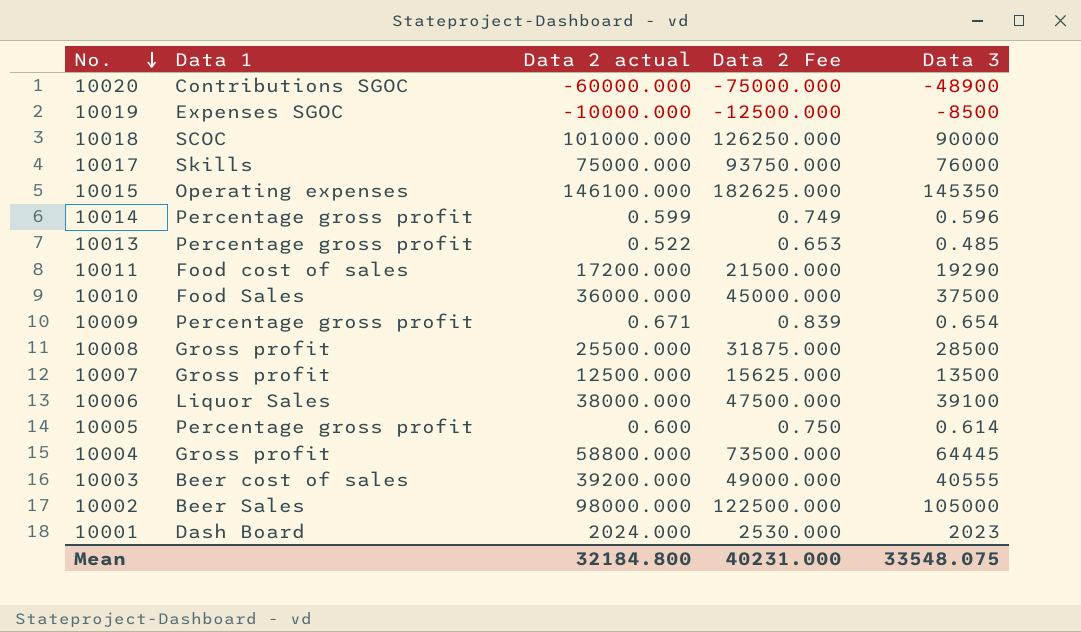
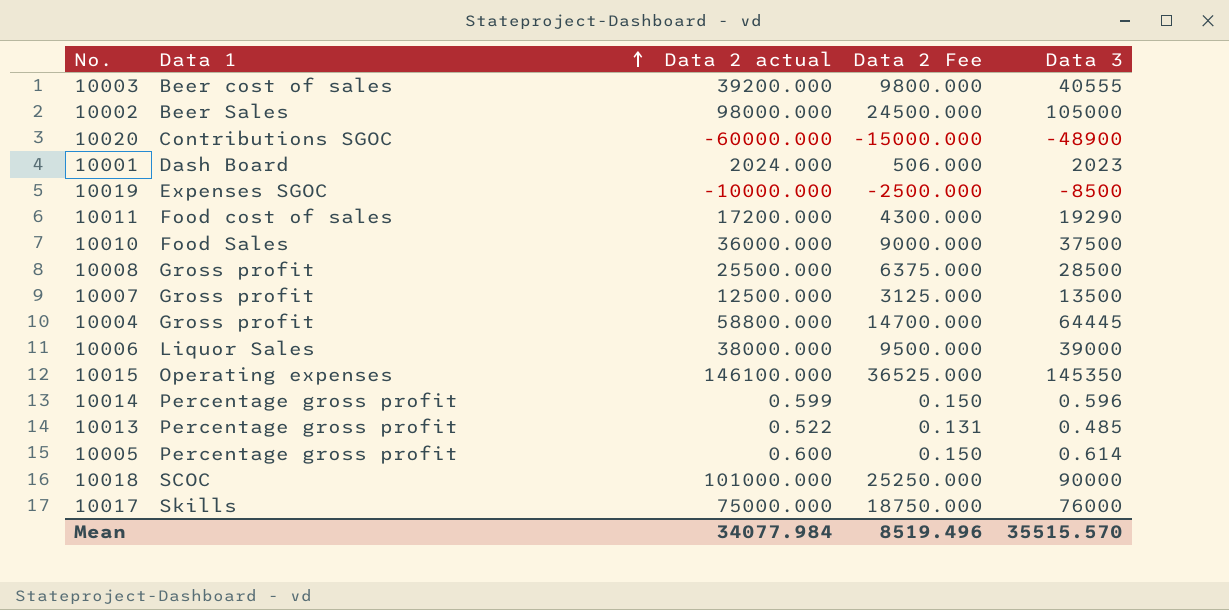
row order: No. descending -> Data 1 ascending
column Data 2 Fee | formula: [Data 2 actual] * 1.25 -> [Data 2 actual] * 0.25
row 10009: Percentage gross profit | 0.671 | 0.839 | 0.654 -> none
10006 | Data 3: 39100 -> 39000
Mean | Data 2 actual: 32184.800 -> 34077.984
Mean | Data 2 Fee: 40231.000 -> 8519.496
Mean | Data 3: 33548.075 -> 35515.570

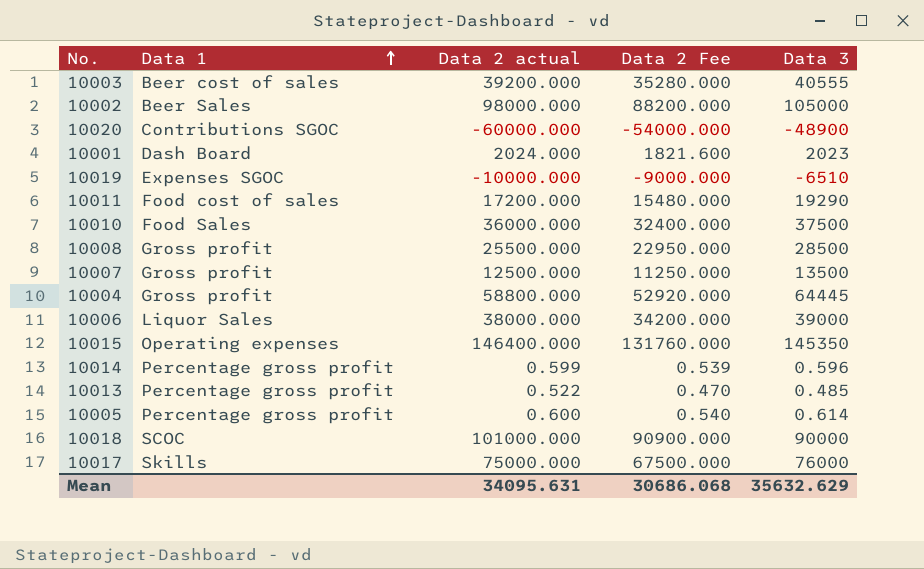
column Data 2 Fee | formula: [Data 2 actual] * 0.25 -> [Data 2 actual] * 0.9
10019 | Data 3: -8500 -> -6510
10015 | Data 2 actual: 146100.000 -> 146400.000
Mean | Data 2 actual: 34077.984 -> 34095.631
Mean | Data 2 Fee: 8519.496 -> 30686.068
Mean | Data 3: 35515.570 -> 35632.629

